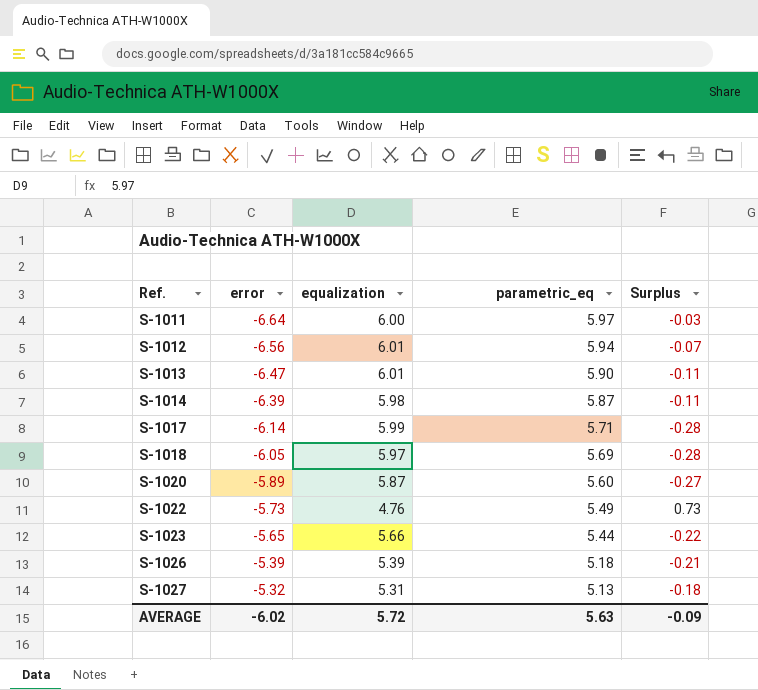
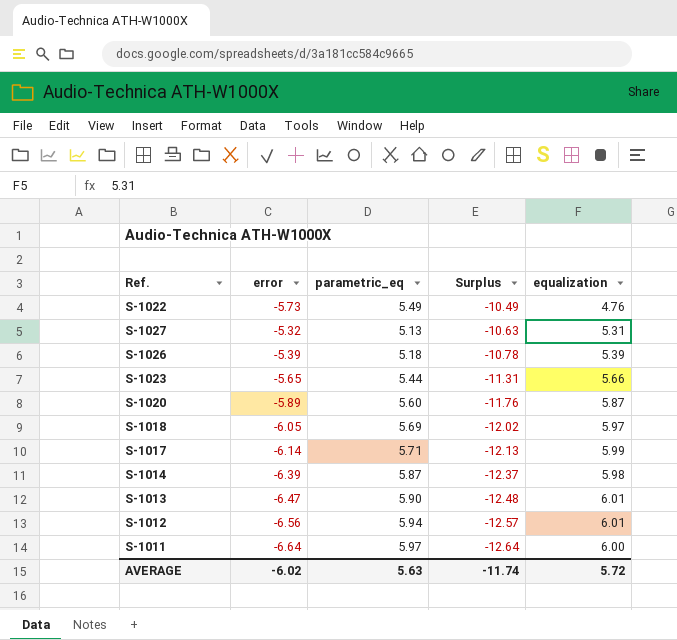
row order: Ref. ascending -> Surplus descending
column Surplus | formula: [parametric_eq] - [equalization] -> [error] - [equalization]
column equalization | position: 3 -> 5
AVERAGE | Surplus: -0.09 -> -11.74

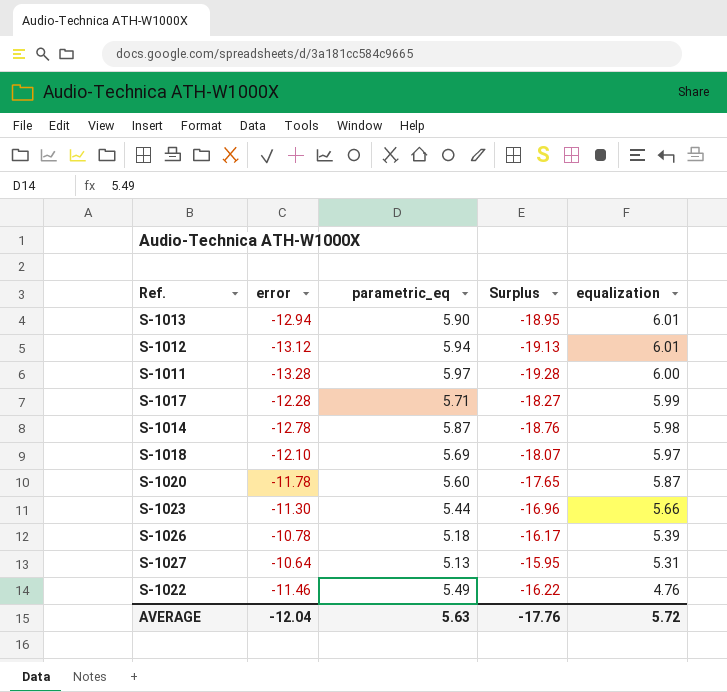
row order: Surplus descending -> equalization descending
S-1013 | error: -6.47 -> -12.94
S-1013 | Surplus: -12.48 -> -18.95
S-1012 | error: -6.56 -> -13.12
S-1012 | Surplus: -12.57 -> -19.13
S-1011 | error: -6.64 -> -13.28
S-1011 | Surplus: -12.64 -> -19.28
S-1017 | error: -6.14 -> -12.28
S-1017 | Surplus: -12.13 -> -18.27
S-1014 | error: -6.39 -> -12.78
S-1014 | Surplus: -12.37 -> -18.76
S-1018 | error: -6.05 -> -12.10
S-1018 | Surplus: -12.02 -> -18.07
S-1020 | error: -5.89 -> -11.78
S-1020 | Surplus: -11.76 -> -17.65
S-1023 | error: -5.65 -> -11.30
S-1023 | Surplus: -11.31 -> -16.96
S-1026 | error: -5.39 -> -10.78
S-1026 | Surplus: -10.78 -> -16.17
S-1027 | error: -5.32 -> -10.64
S-1027 | Surplus: -10.63 -> -15.95
S-1022 | error: -5.73 -> -11.46
S-1022 | Surplus: -10.49 -> -16.22
AVERAGE | error: -6.02 -> -12.04
AVERAGE | Surplus: -11.74 -> -17.76

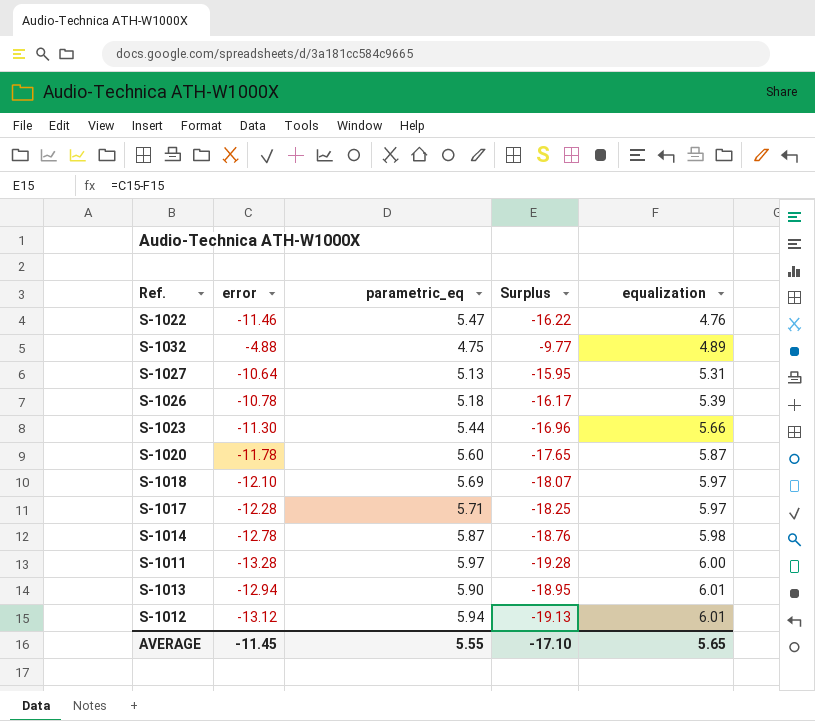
row order: equalization descending -> equalization ascending
S-1022 | parametric_eq: 5.49 -> 5.47
row S-1032: none -> -4.88 | 4.75 | -9.77 | 4.89
S-1017 | Surplus: -18.27 -> -18.25
S-1017 | equalization: 5.99 -> 5.97
AVERAGE | error: -12.04 -> -11.45
AVERAGE | parametric_eq: 5.63 -> 5.55
AVERAGE | Surplus: -17.76 -> -17.10
AVERAGE | equalization: 5.72 -> 5.65

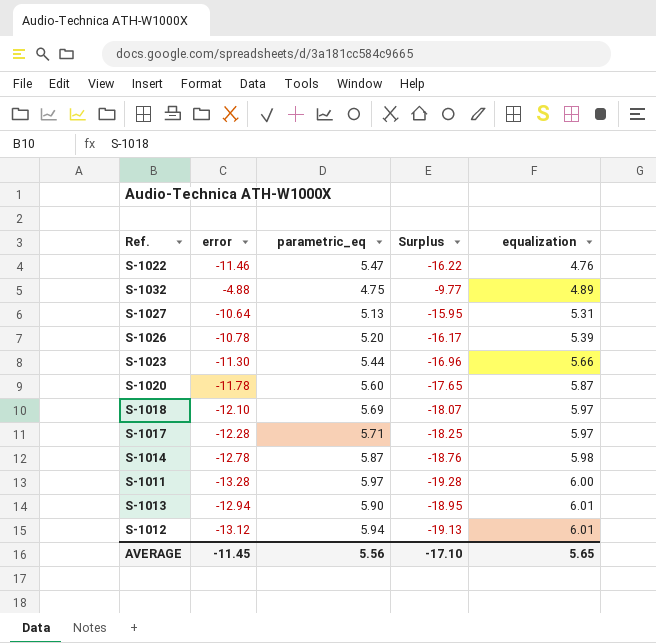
S-1026 | parametric_eq: 5.18 -> 5.20
AVERAGE | parametric_eq: 5.55 -> 5.56

